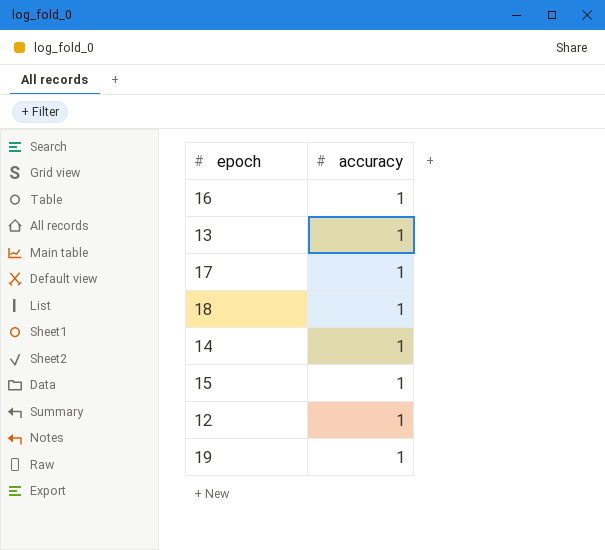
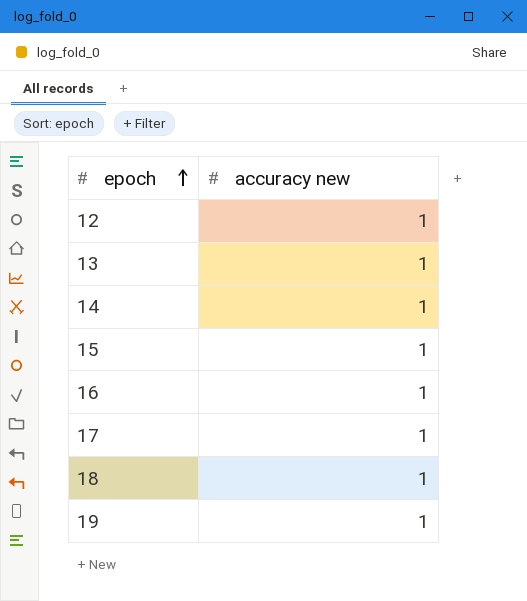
row order: none -> epoch ascending
column name: accuracy -> accuracy new

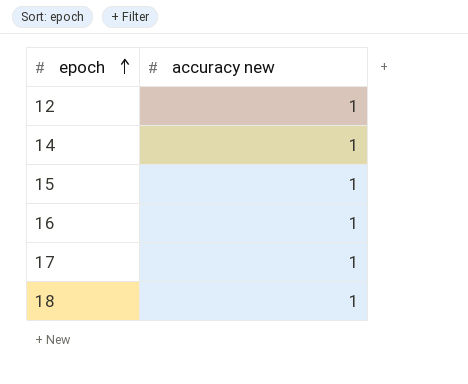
row 13: 1 -> none
row 19: 1 -> none

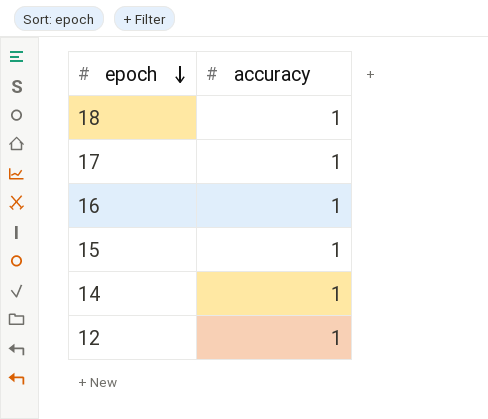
row order: epoch ascending -> epoch descending
column name: accuracy new -> accuracy

